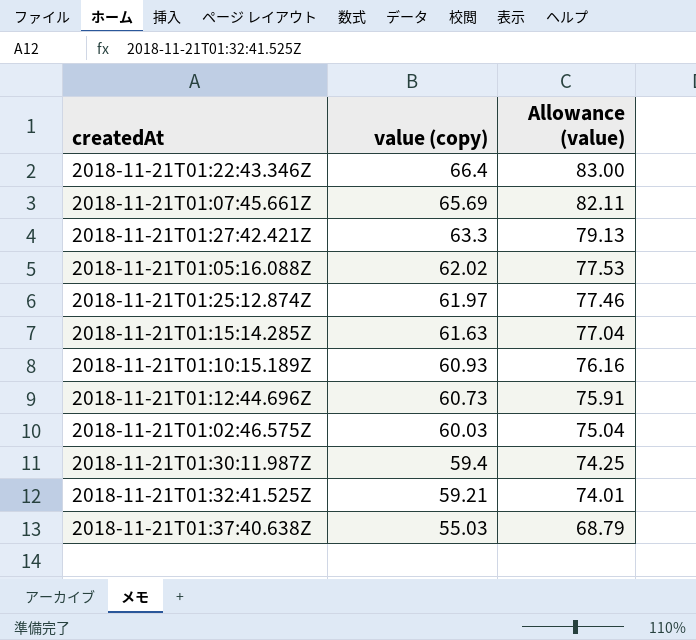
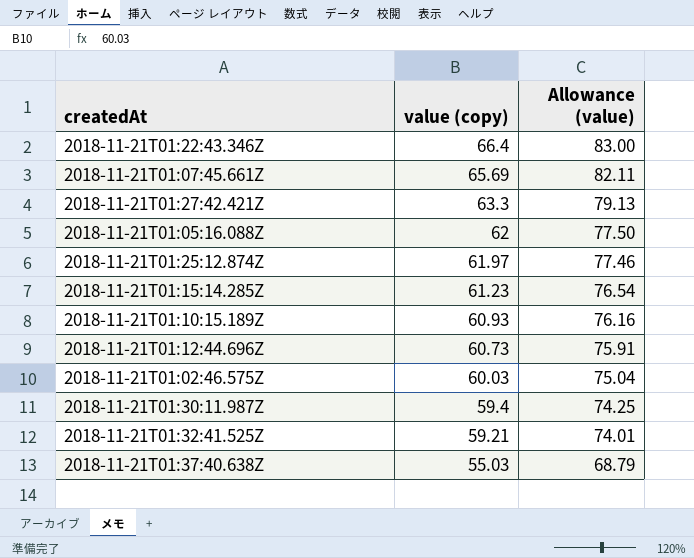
2018-11-21T01:05:16.088Z | value (copy): 62.02 -> 62
2018-11-21T01:05:16.088Z | Allowance (value): 77.53 -> 77.50
2018-11-21T01:15:14.285Z | value (copy): 61.63 -> 61.23
2018-11-21T01:15:14.285Z | Allowance (value): 77.04 -> 76.54

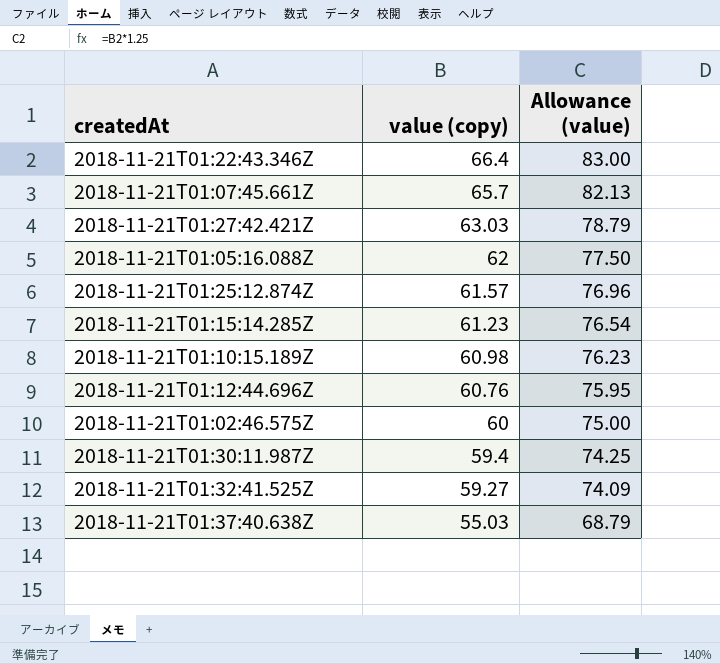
2018-11-21T01:07:45.661Z | value (copy): 65.69 -> 65.7
2018-11-21T01:07:45.661Z | Allowance (value): 82.11 -> 82.13
2018-11-21T01:27:42.421Z | value (copy): 63.3 -> 63.03
2018-11-21T01:27:42.421Z | Allowance (value): 79.13 -> 78.79
2018-11-21T01:25:12.874Z | value (copy): 61.97 -> 61.57
2018-11-21T01:25:12.874Z | Allowance (value): 77.46 -> 76.96
2018-11-21T01:10:15.189Z | value (copy): 60.93 -> 60.98
2018-11-21T01:10:15.189Z | Allowance (value): 76.16 -> 76.23
2018-11-21T01:12:44.696Z | value (copy): 60.73 -> 60.76
2018-11-21T01:12:44.696Z | Allowance (value): 75.91 -> 75.95
2018-11-21T01:02:46.575Z | value (copy): 60.03 -> 60
2018-11-21T01:02:46.575Z | Allowance (value): 75.04 -> 75.00
2018-11-21T01:32:41.525Z | value (copy): 59.21 -> 59.27
2018-11-21T01:32:41.525Z | Allowance (value): 74.01 -> 74.09

